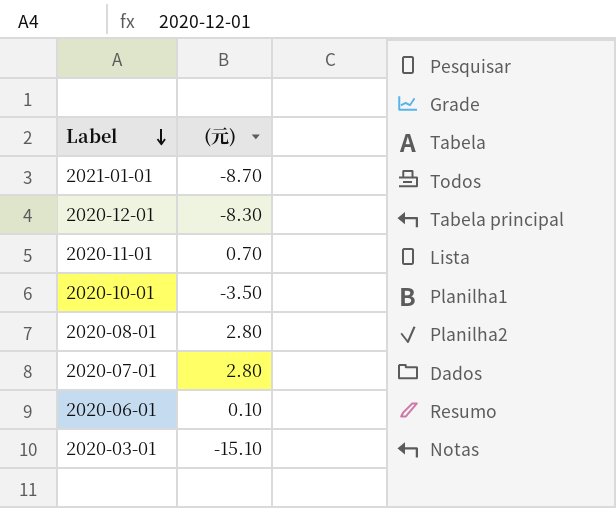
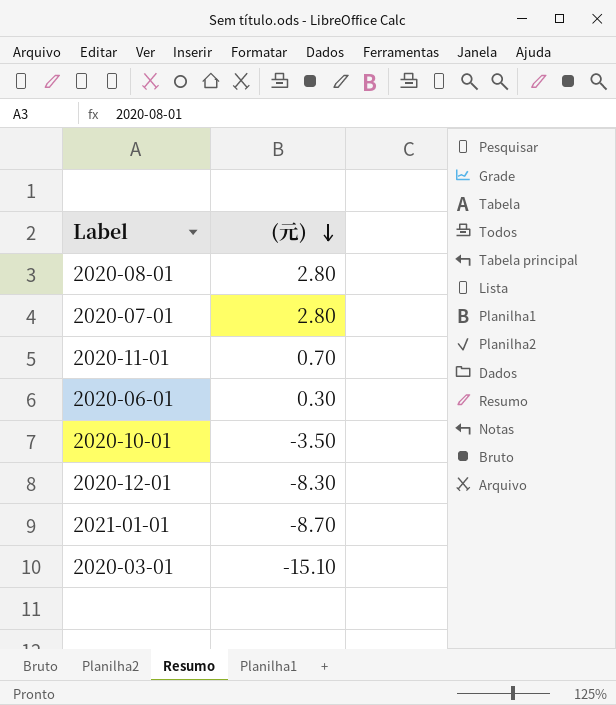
row order: Label descending -> (元) descending
2020-06-01 | (元): 0.10 -> 0.30

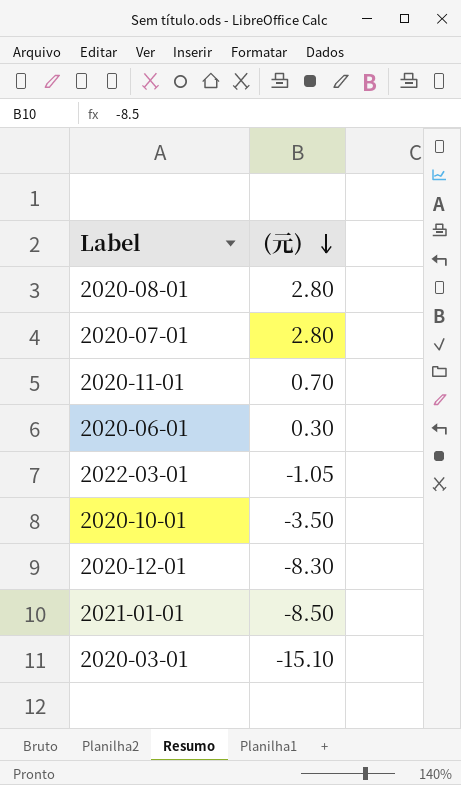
row 2022-03-01: none -> -1.05
2021-01-01 | (元): -8.70 -> -8.50

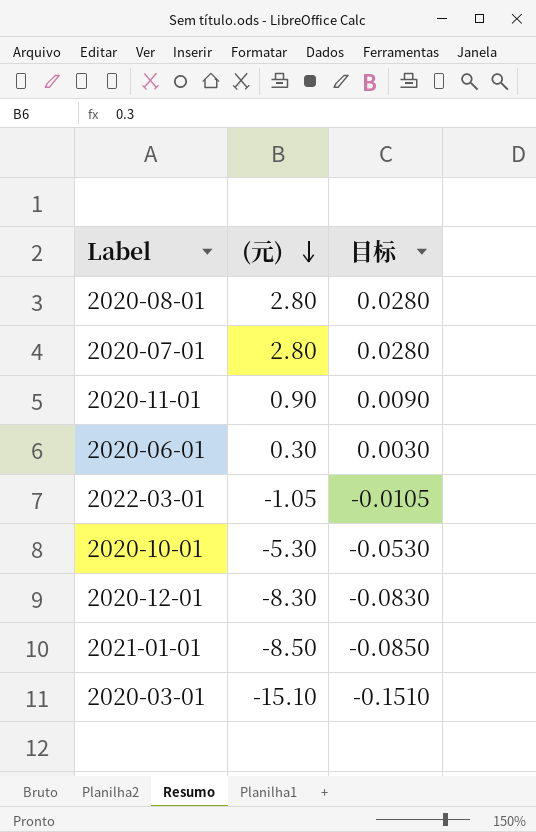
column 目标 | formula: none -> [(元)] * 0.01
2020-11-01 | (元): 0.70 -> 0.90
2020-10-01 | (元): -3.50 -> -5.30

